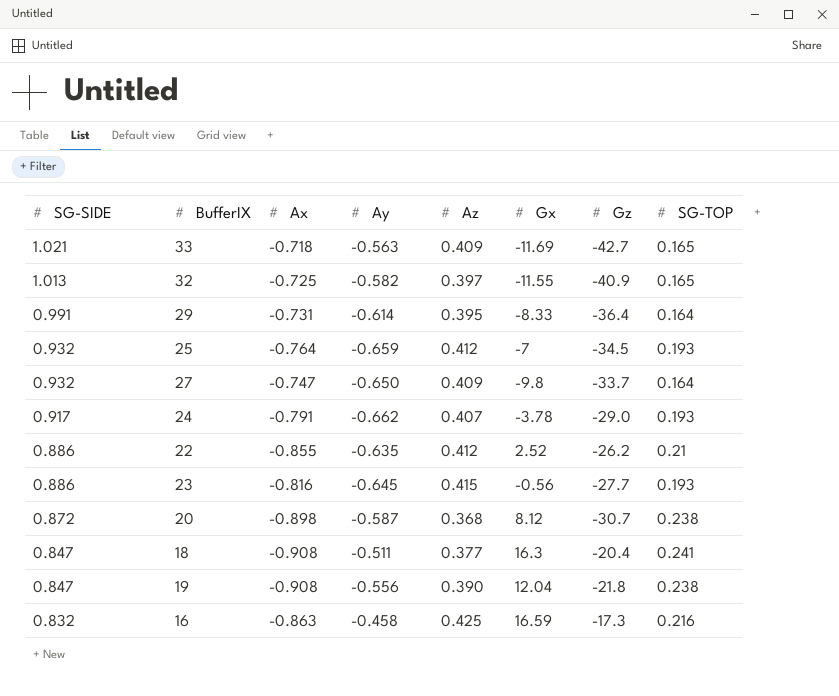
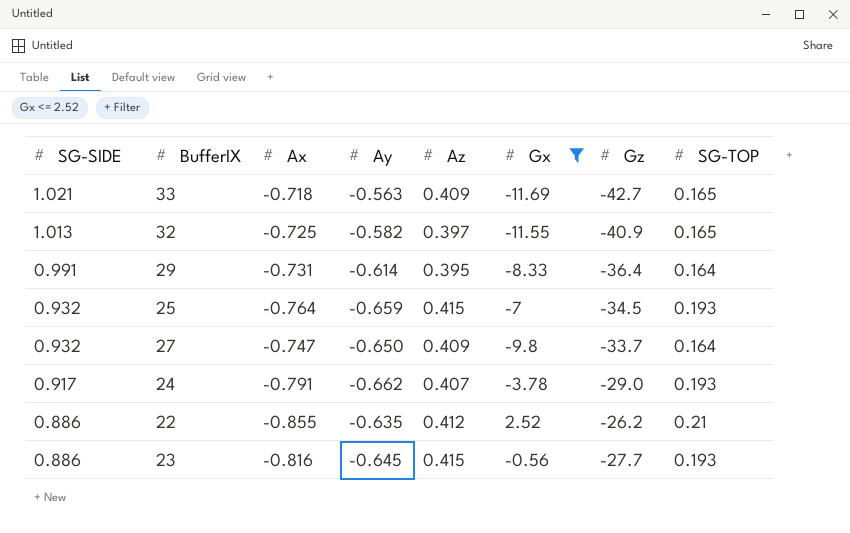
filter: none -> Gx <= 2.52
25 | Az: 0.412 -> 0.415

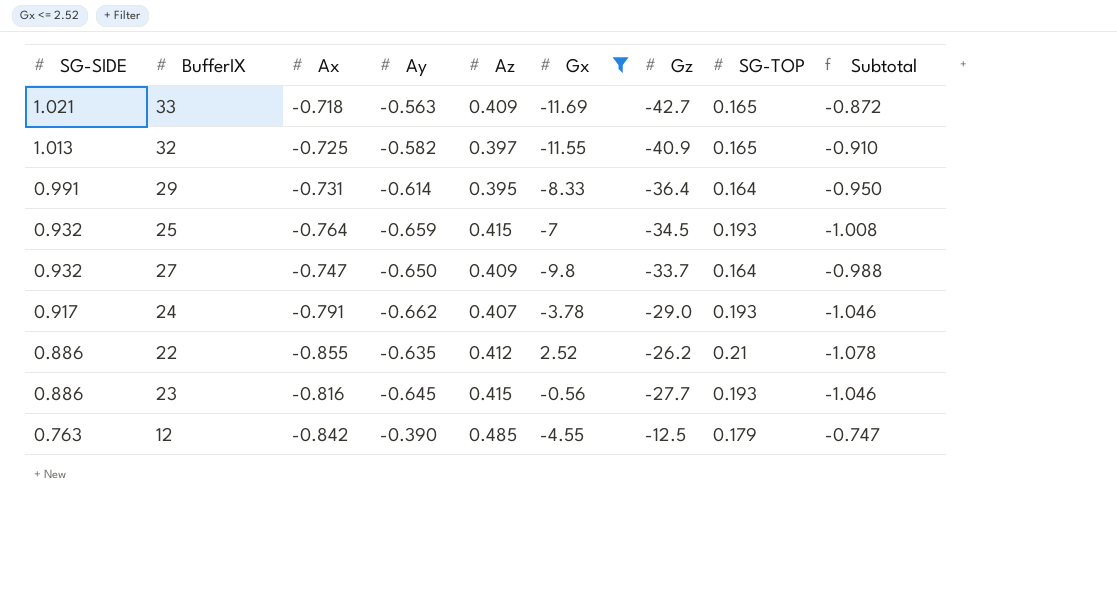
column Subtotal | formula: none -> [Ax] + [Ay] + [Az]
row 12: none -> 0.763 | -0.842 | -0.390 | 0.485 | -4.55 | -12.5 | 0.179 | -0.747

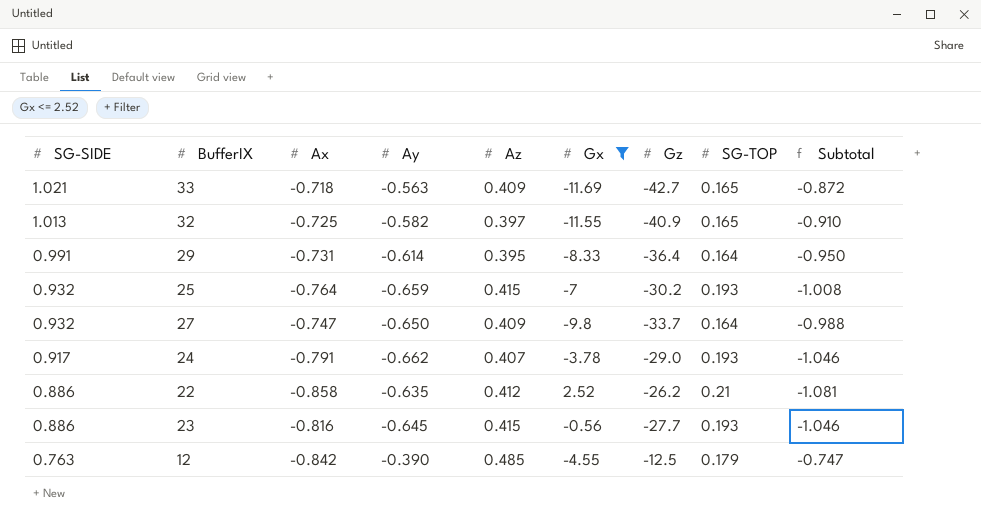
25 | Gz: -34.5 -> -30.2
22 | Ax: -0.855 -> -0.858
22 | Subtotal: -1.078 -> -1.081

